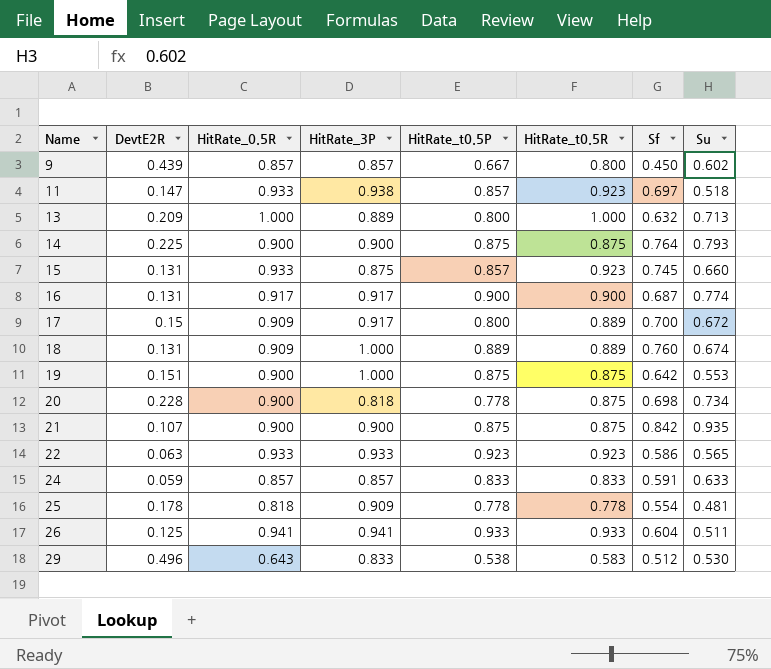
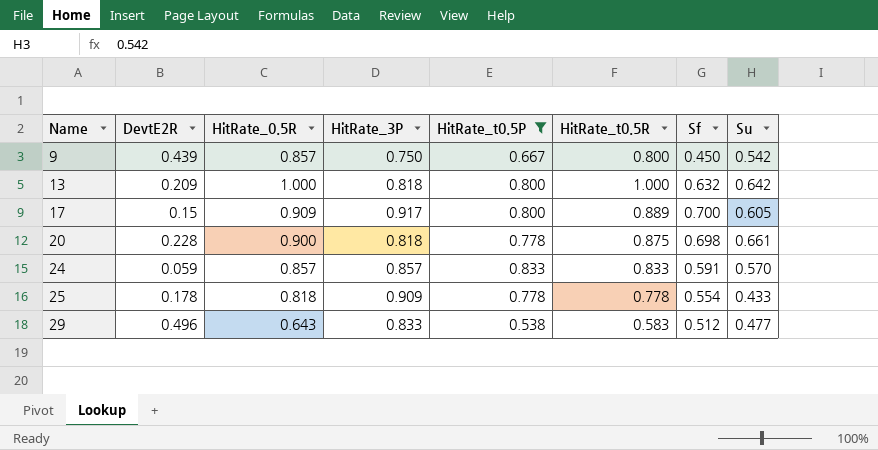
filter: none -> HitRate_t0.5P <= 0.833
9 | HitRate_3P: 0.857 -> 0.750
9 | Su: 0.602 -> 0.542
13 | HitRate_3P: 0.889 -> 0.818
13 | Su: 0.713 -> 0.642
17 | Su: 0.672 -> 0.605
20 | Su: 0.734 -> 0.661
24 | Su: 0.633 -> 0.570
25 | Su: 0.481 -> 0.433
29 | Su: 0.530 -> 0.477

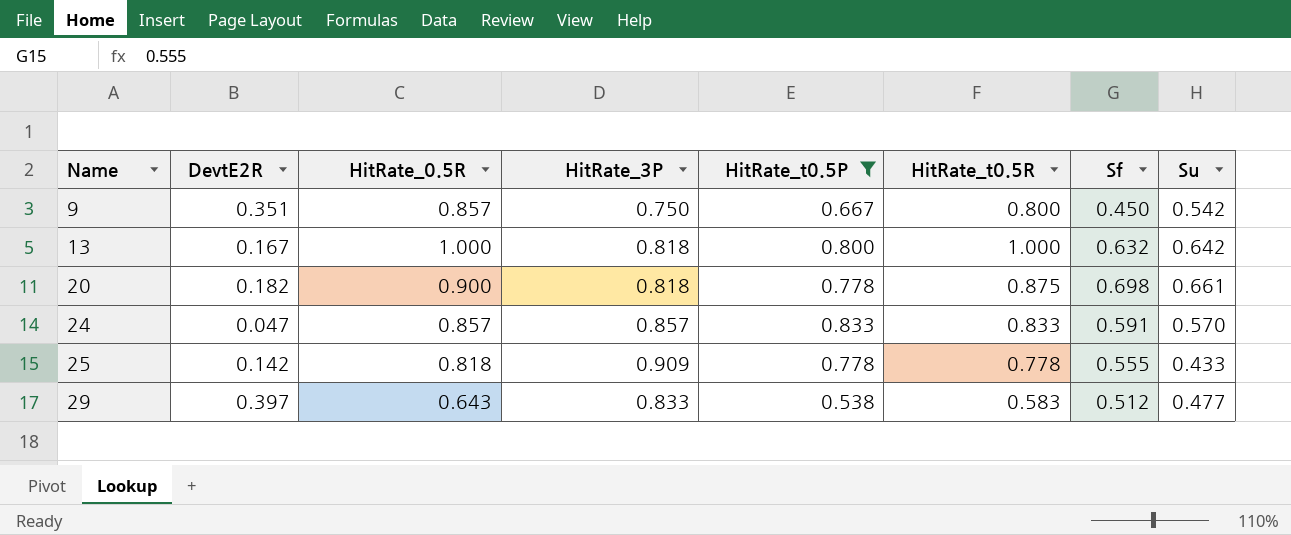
row 17: 0.15 | 0.909 | 0.917 | 0.800 | 0.889 | 0.700 | 0.605 -> none
9 | DevtE2R: 0.439 -> 0.351
13 | DevtE2R: 0.209 -> 0.167
20 | DevtE2R: 0.228 -> 0.182
24 | DevtE2R: 0.059 -> 0.047
25 | DevtE2R: 0.178 -> 0.142
25 | Sf: 0.554 -> 0.555
29 | DevtE2R: 0.496 -> 0.397

